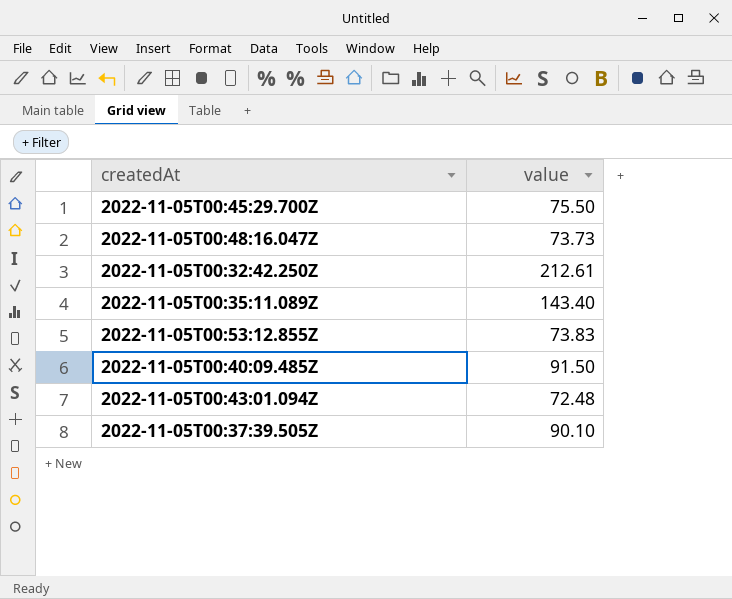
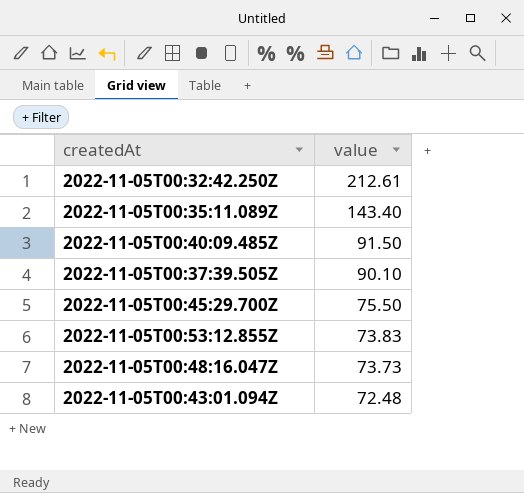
row order: none -> value descending

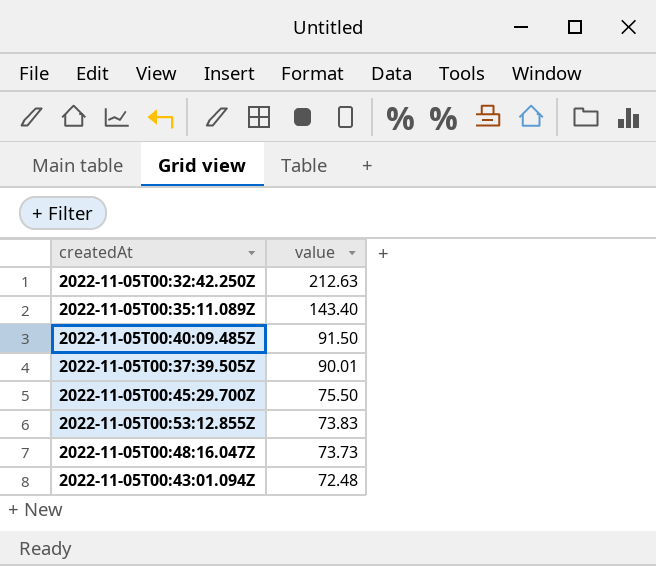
2022-11-05T00:32:42.250Z | value: 212.61 -> 212.63
2022-11-05T00:37:39.505Z | value: 90.10 -> 90.01

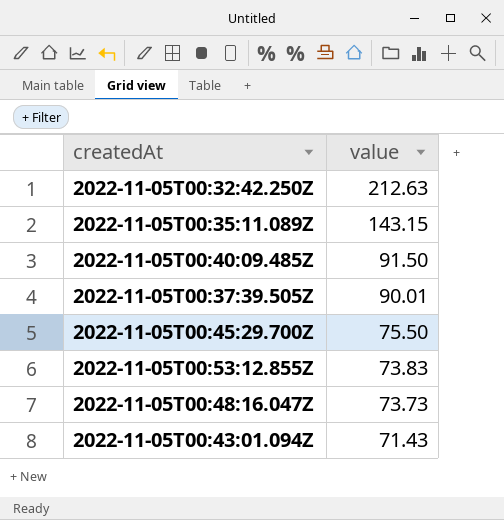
2022-11-05T00:35:11.089Z | value: 143.40 -> 143.15
2022-11-05T00:43:01.094Z | value: 72.48 -> 71.43

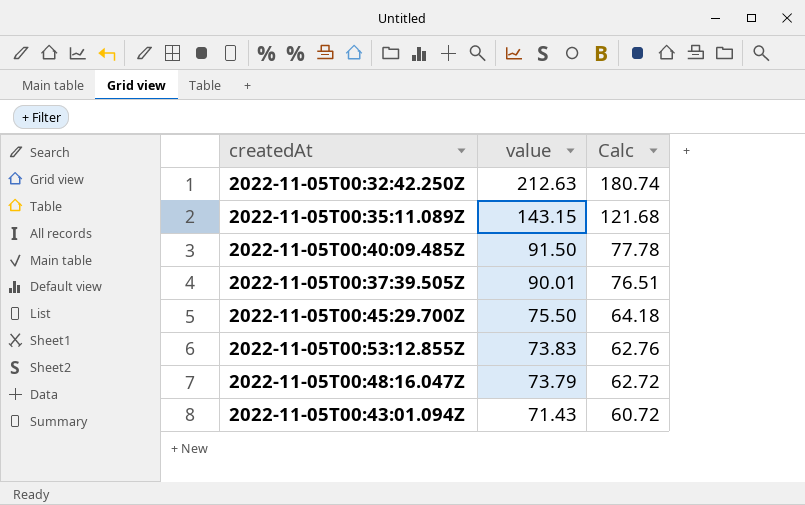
column Calc | formula: none -> [value] * 0.85
2022-11-05T00:48:16.047Z | value: 73.73 -> 73.79

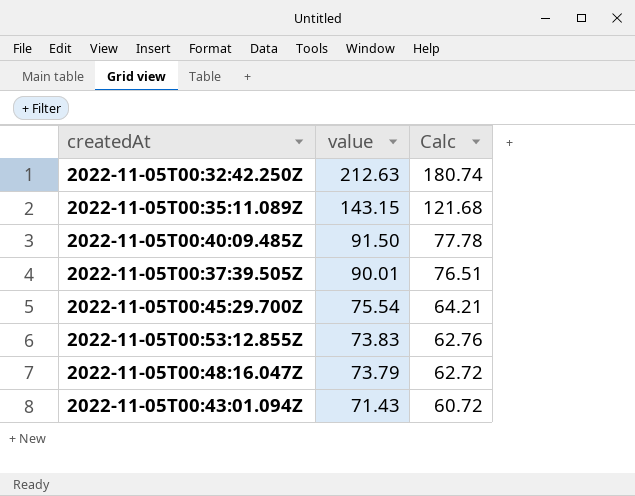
2022-11-05T00:45:29.700Z | value: 75.50 -> 75.54
2022-11-05T00:45:29.700Z | Calc: 64.18 -> 64.21

